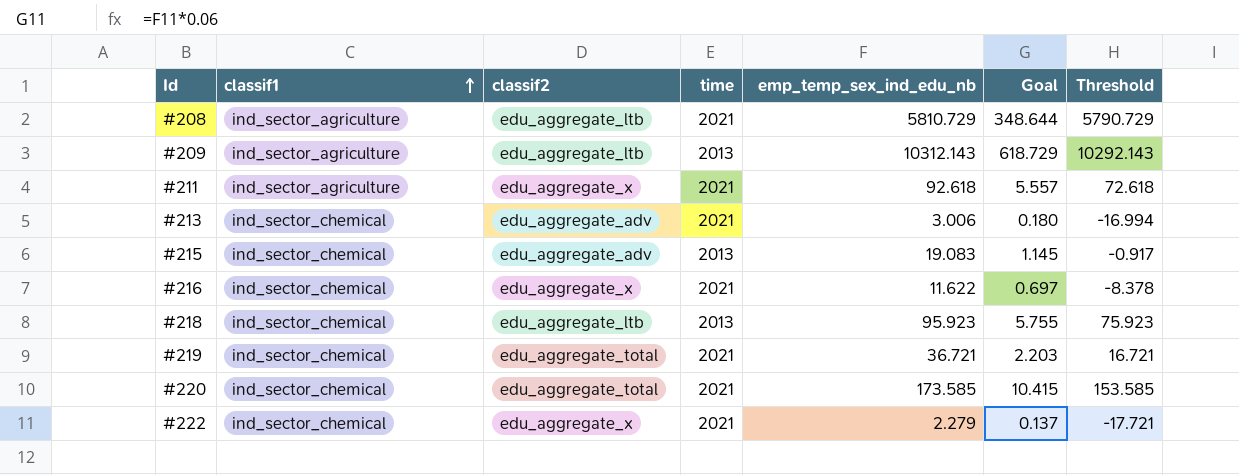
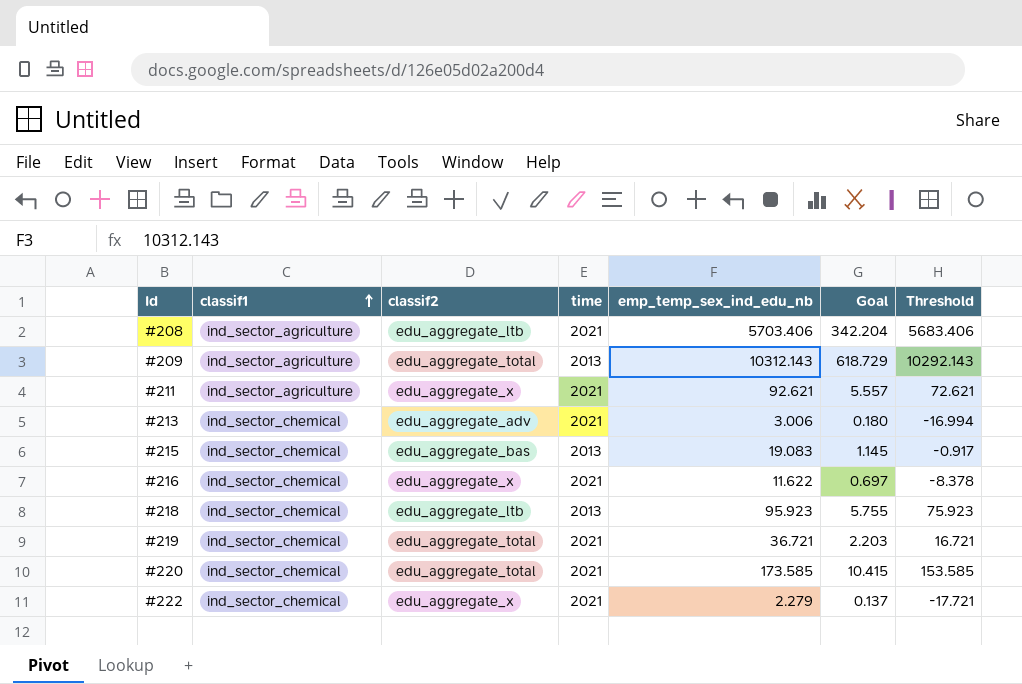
#208 | emp_temp_sex_ind_edu_nb: 5810.729 -> 5703.406
#208 | Goal: 348.644 -> 342.204
#208 | Threshold: 5790.729 -> 5683.406
#209 | classif2: edu_aggregate_ltb -> edu_aggregate_total
#211 | emp_temp_sex_ind_edu_nb: 92.618 -> 92.621
#211 | Threshold: 72.618 -> 72.621
#215 | classif2: edu_aggregate_adv -> edu_aggregate_bas

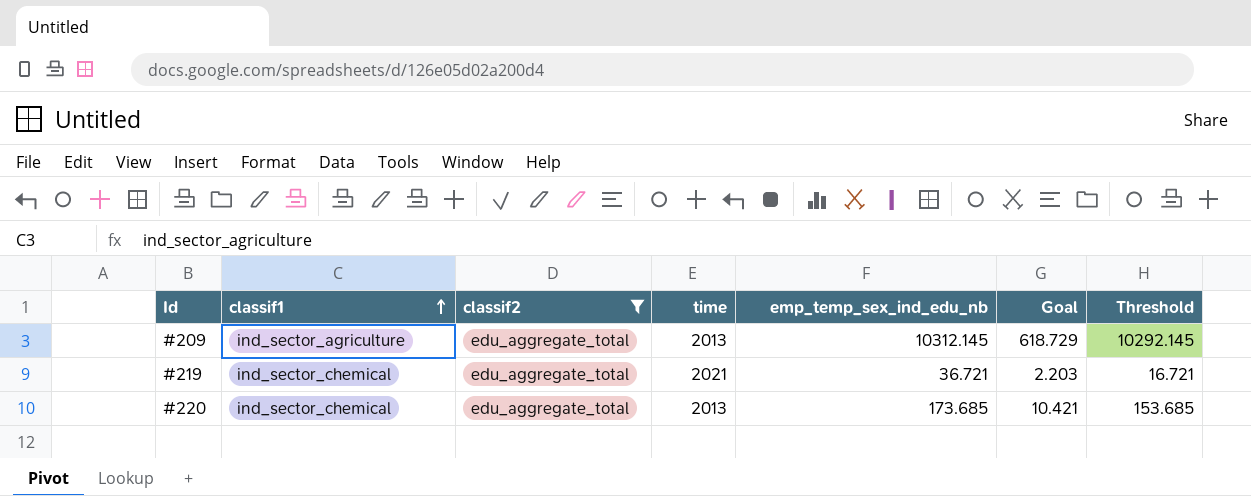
filter: none -> classif2 = edu_aggregate_total
#209 | emp_temp_sex_ind_edu_nb: 10312.143 -> 10312.145
#209 | Threshold: 10292.143 -> 10292.145
#220 | time: 2021 -> 2013
#220 | emp_temp_sex_ind_edu_nb: 173.585 -> 173.685
#220 | Goal: 10.415 -> 10.421
#220 | Threshold: 153.585 -> 153.685

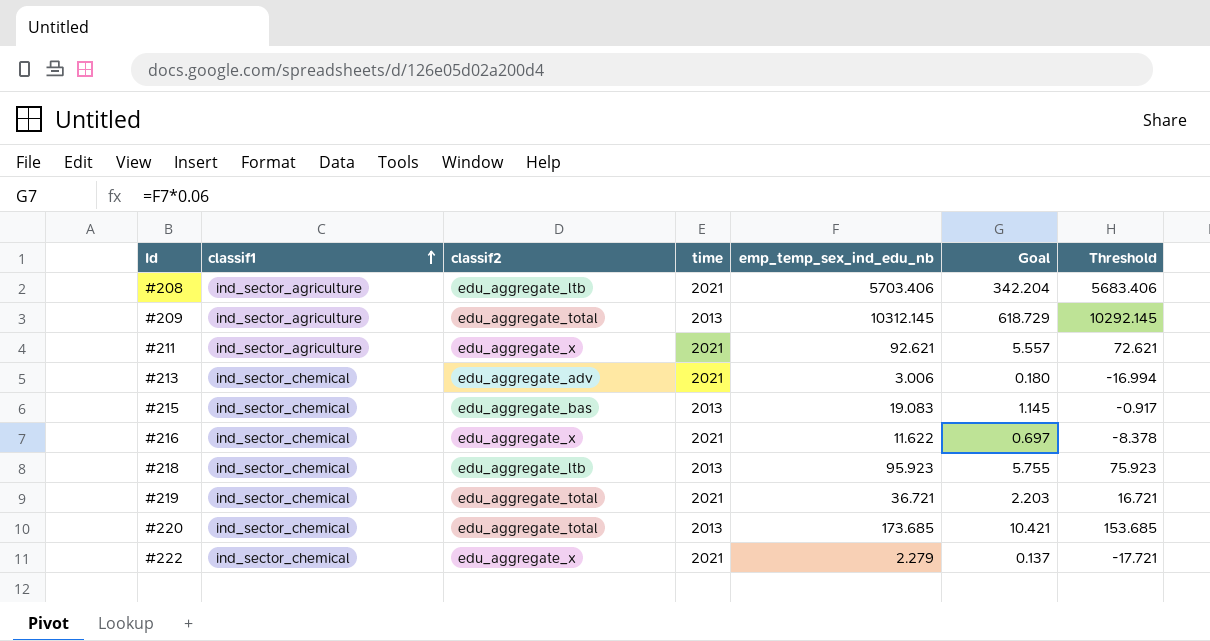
filter: classif2 = edu_aggregate_total -> none

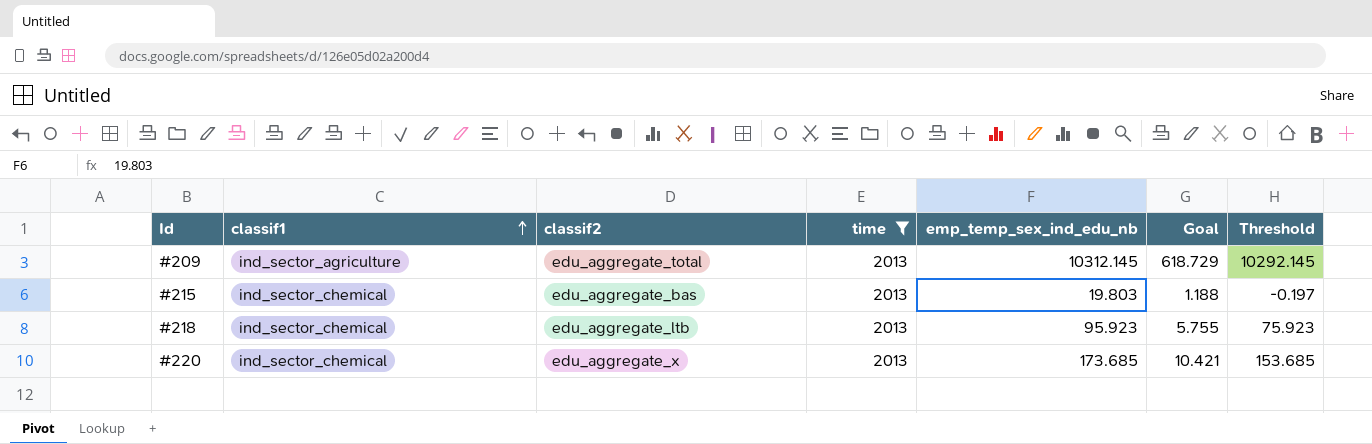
filter: none -> time = 2013
#215 | emp_temp_sex_ind_edu_nb: 19.083 -> 19.803
#215 | Goal: 1.145 -> 1.188
#215 | Threshold: -0.917 -> -0.197
#220 | classif2: edu_aggregate_total -> edu_aggregate_x

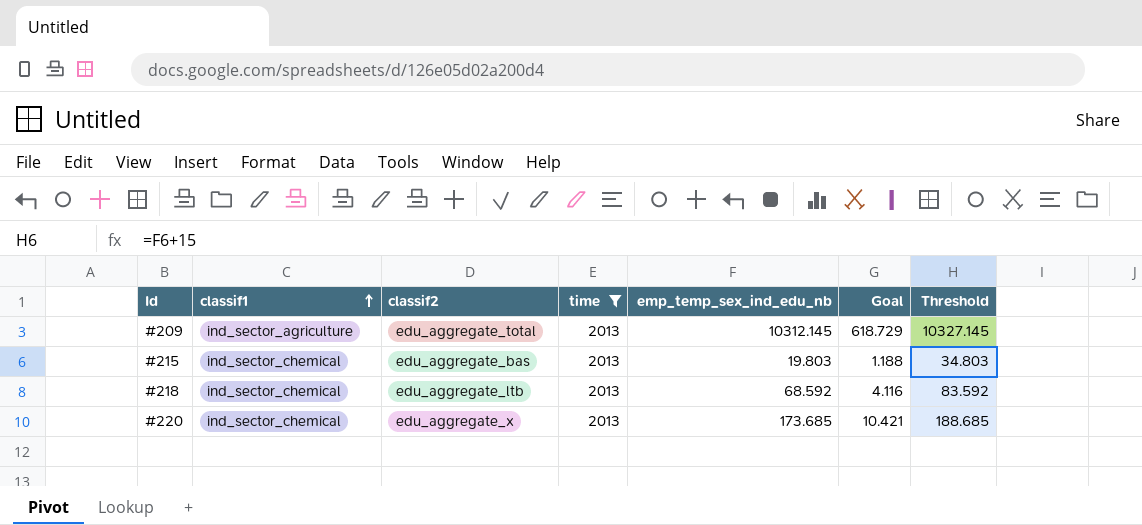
column Threshold | formula: [emp_temp_sex_ind_edu_nb] - 20 -> [emp_temp_sex_ind_edu_nb] + 15
#218 | emp_temp_sex_ind_edu_nb: 95.923 -> 68.592
#218 | Goal: 5.755 -> 4.116

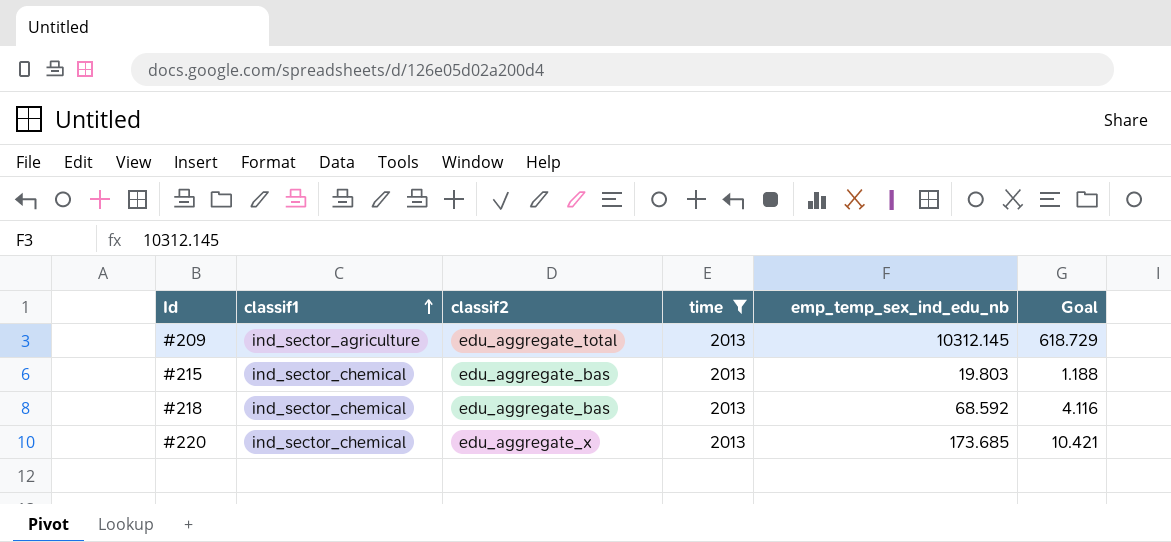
column Threshold | formula: [emp_temp_sex_ind_edu_nb] + 15 -> none
#218 | classif2: edu_aggregate_ltb -> edu_aggregate_bas

